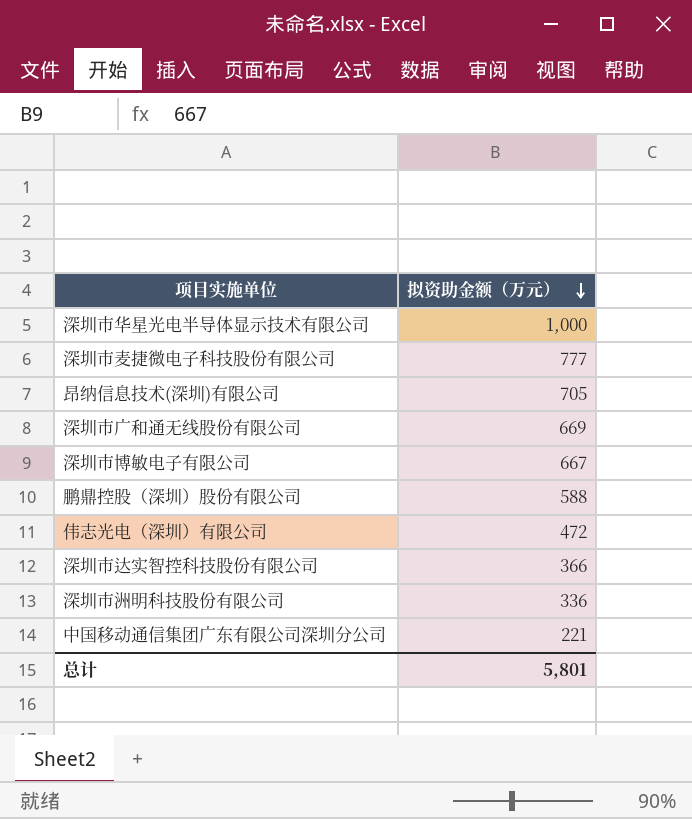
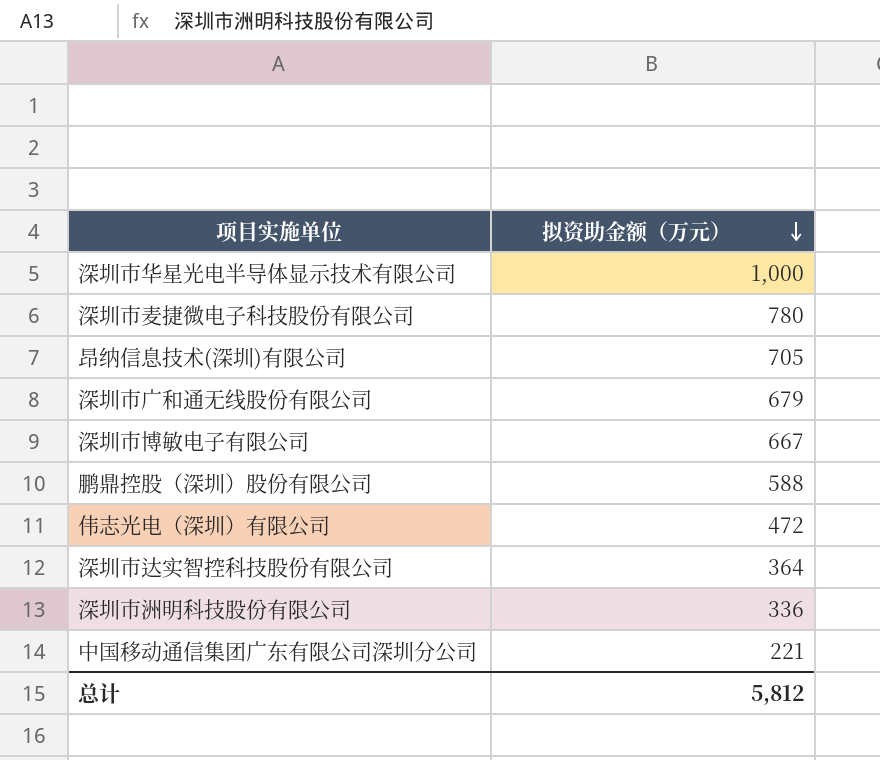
深圳市麦捷微电子科技股份有限公司 | 拟资助金额（万元）: 777 -> 780
深圳市广和通无线股份有限公司 | 拟资助金额（万元）: 669 -> 679
深圳市达实智控科技股份有限公司 | 拟资助金额（万元）: 366 -> 364
总计 | 拟资助金额（万元）: 5,801 -> 5,812

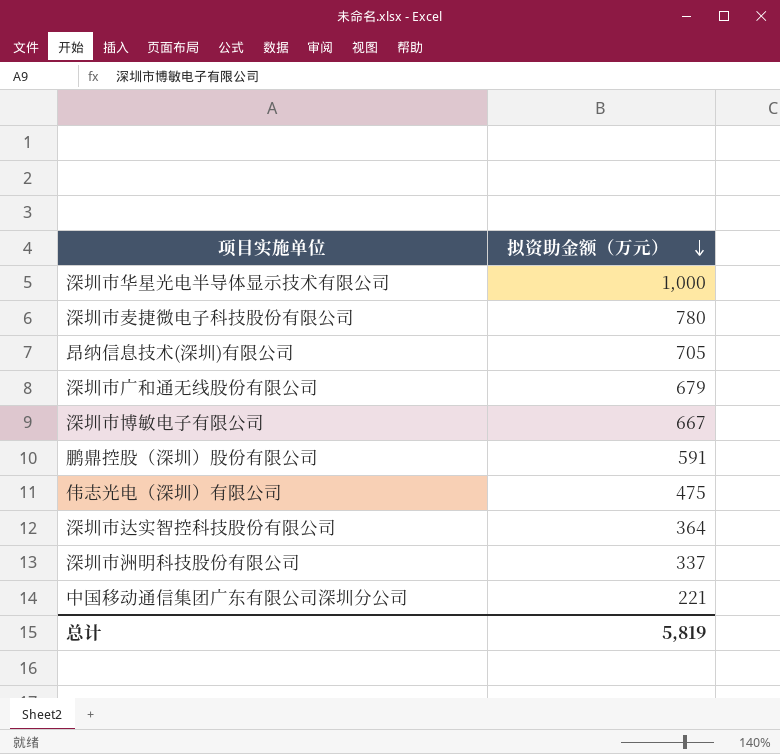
鹏鼎控股（深圳）股份有限公司 | 拟资助金额（万元）: 588 -> 591
伟志光电（深圳）有限公司 | 拟资助金额（万元）: 472 -> 475
深圳市洲明科技股份有限公司 | 拟资助金额（万元）: 336 -> 337
总计 | 拟资助金额（万元）: 5,812 -> 5,819

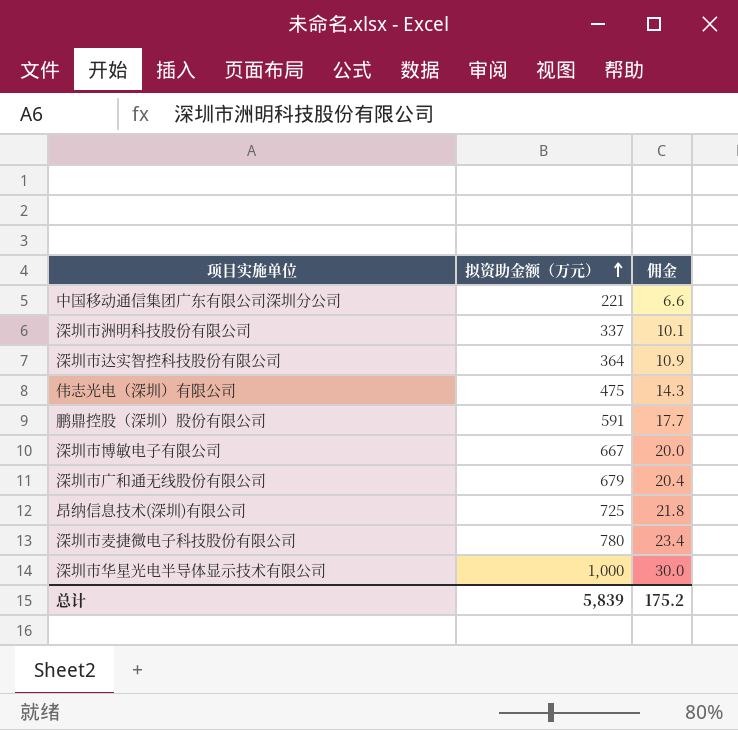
row order: 拟资助金额（万元） descending -> 拟资助金额（万元） ascending
column 佣金 | formula: none -> [拟资助金额（万元）] * 0.03
昂纳信息技术(深圳)有限公司 | 拟资助金额（万元）: 705 -> 725
总计 | 拟资助金额（万元）: 5,819 -> 5,839

